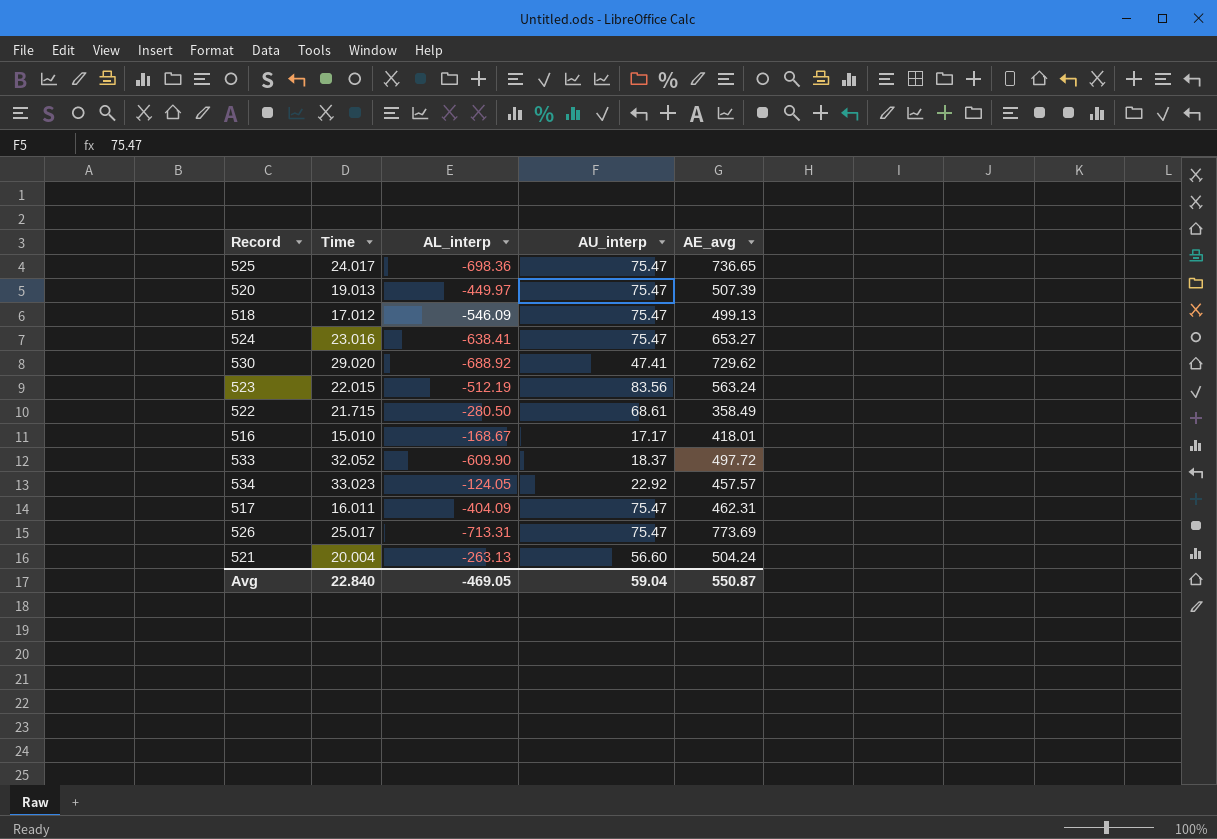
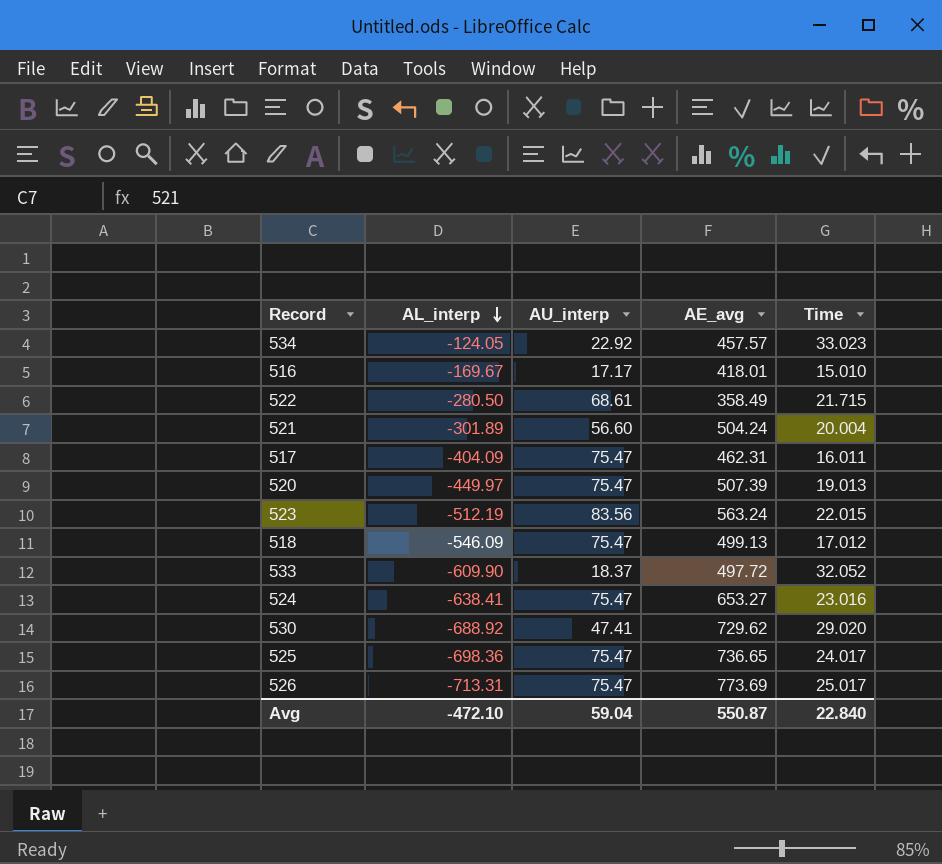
row order: none -> AL_interp descending
column Time | position: 2 -> 5
516 | AL_interp: -168.67 -> -169.67
521 | AL_interp: -263.13 -> -301.89
Avg | AL_interp: -469.05 -> -472.10

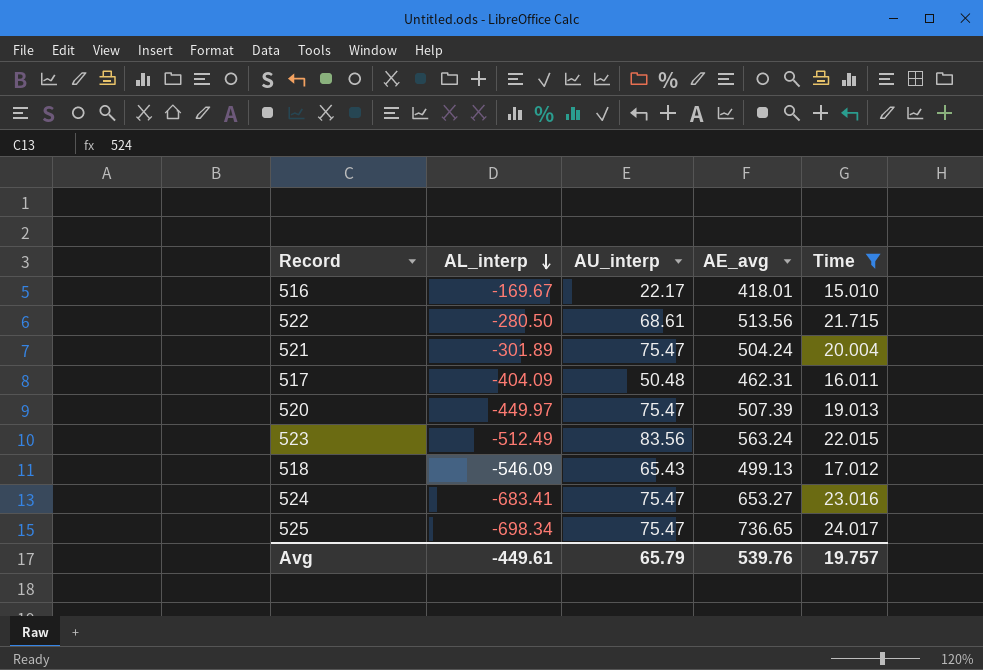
filter: none -> Time <= 24.017
516 | AU_interp: 17.17 -> 22.17
522 | AE_avg: 358.49 -> 513.56
521 | AU_interp: 56.60 -> 75.47
517 | AU_interp: 75.47 -> 50.48
523 | AL_interp: -512.19 -> -512.49
518 | AU_interp: 75.47 -> 65.43
524 | AL_interp: -638.41 -> -683.41
525 | AL_interp: -698.36 -> -698.34
Avg | AL_interp: -472.10 -> -449.61
Avg | AU_interp: 59.04 -> 65.79
Avg | AE_avg: 550.87 -> 539.76
Avg | Time: 22.840 -> 19.757

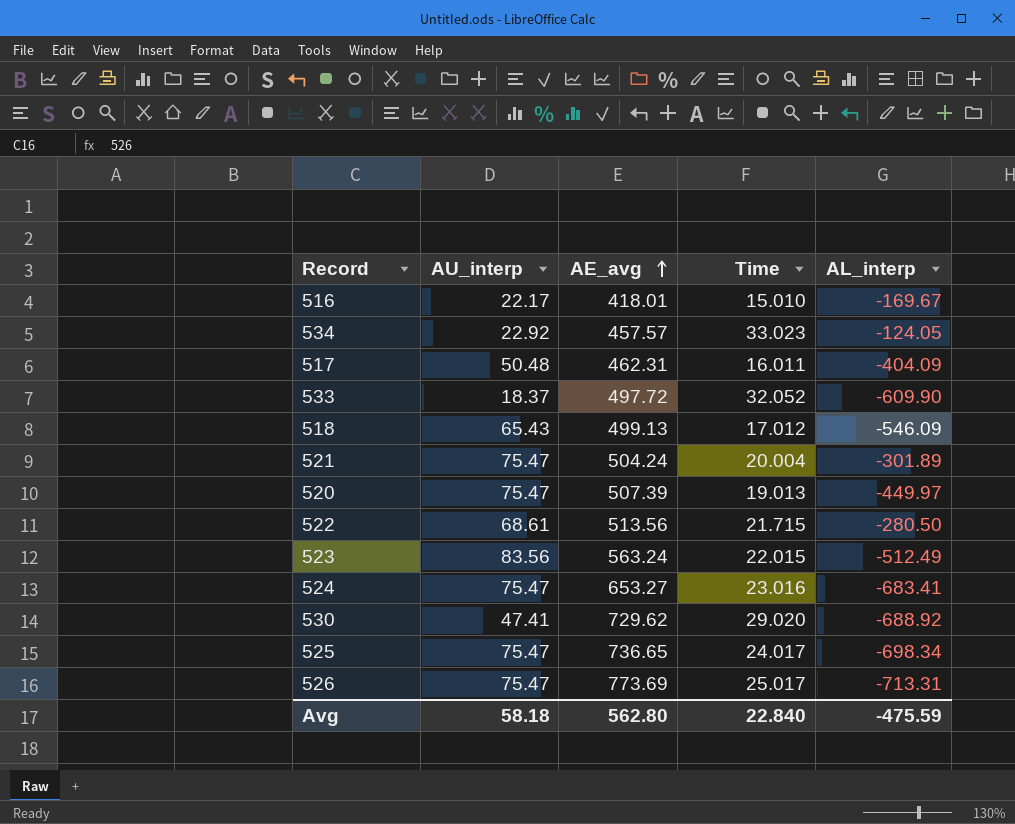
filter: Time <= 24.017 -> none
row order: AL_interp descending -> AE_avg ascending
column AL_interp | position: 2 -> 5
Avg | AU_interp: 65.79 -> 58.18
Avg | AE_avg: 539.76 -> 562.80
Avg | Time: 19.757 -> 22.840
Avg | AL_interp: -449.61 -> -475.59

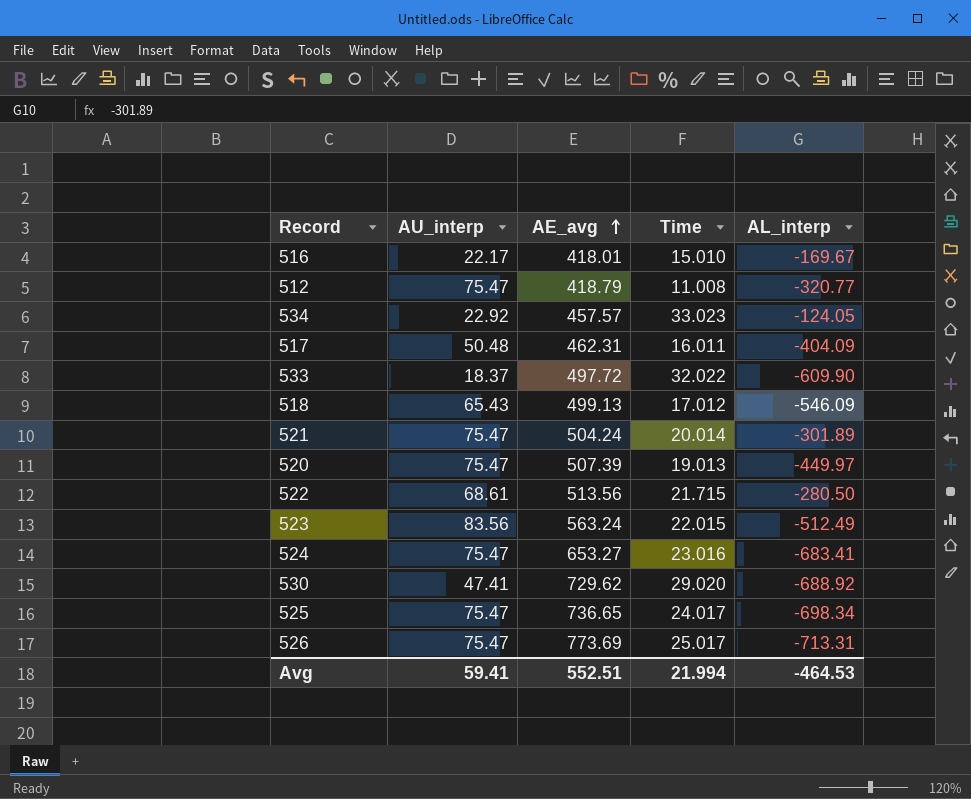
row 512: none -> 75.47 | 418.79 | 11.008 | -320.77
533 | Time: 32.052 -> 32.022
521 | Time: 20.004 -> 20.014
Avg | AU_interp: 58.18 -> 59.41
Avg | AE_avg: 562.80 -> 552.51
Avg | Time: 22.840 -> 21.994
Avg | AL_interp: -475.59 -> -464.53

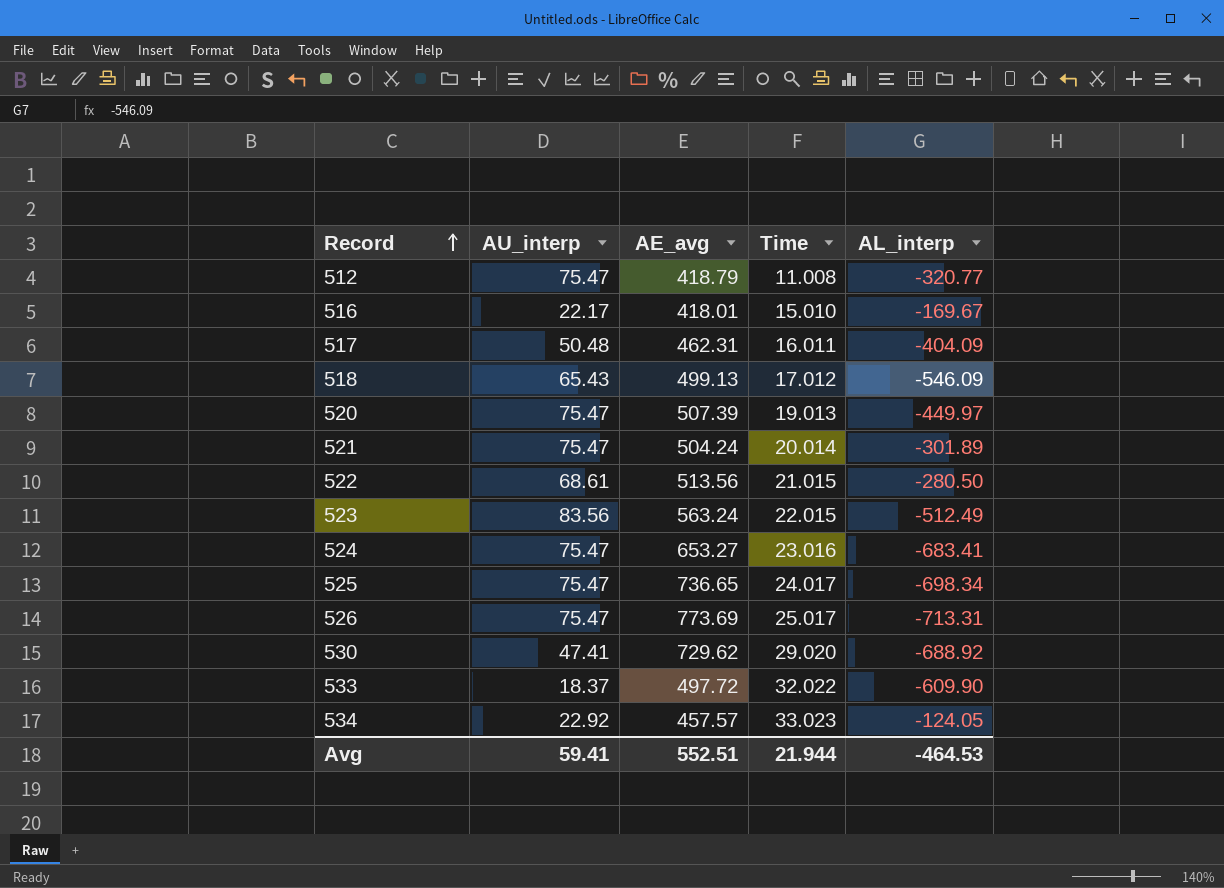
row order: AE_avg ascending -> Record ascending
522 | Time: 21.715 -> 21.015
Avg | Time: 21.994 -> 21.944

